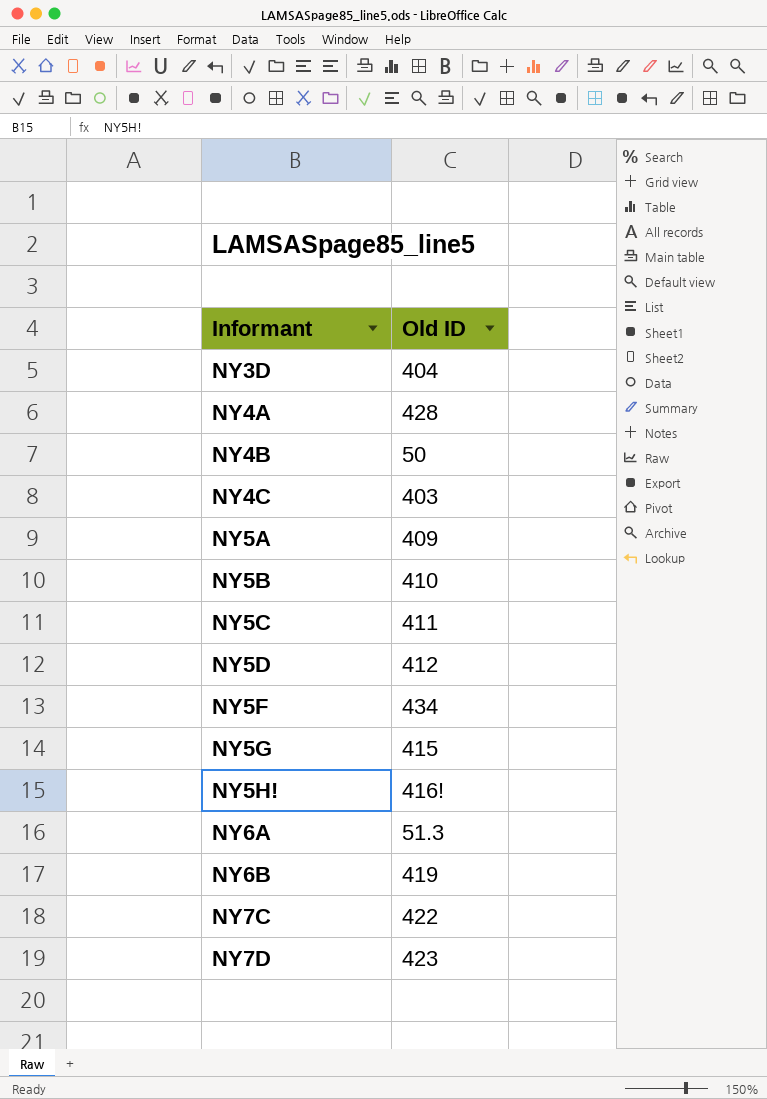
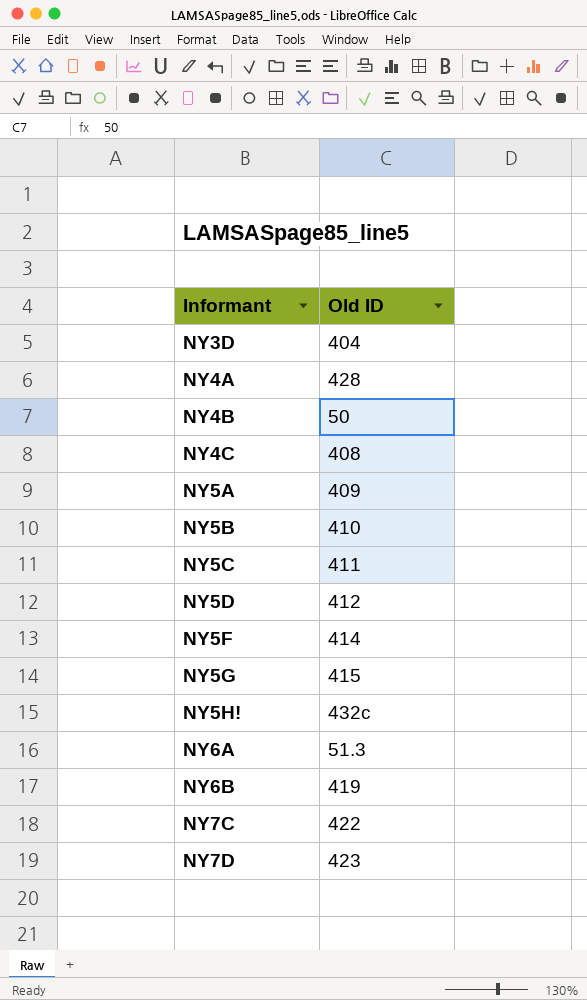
NY4C | Old ID: 403 -> 408
NY5F | Old ID: 434 -> 414
NY5H! | Old ID: 416! -> 432c

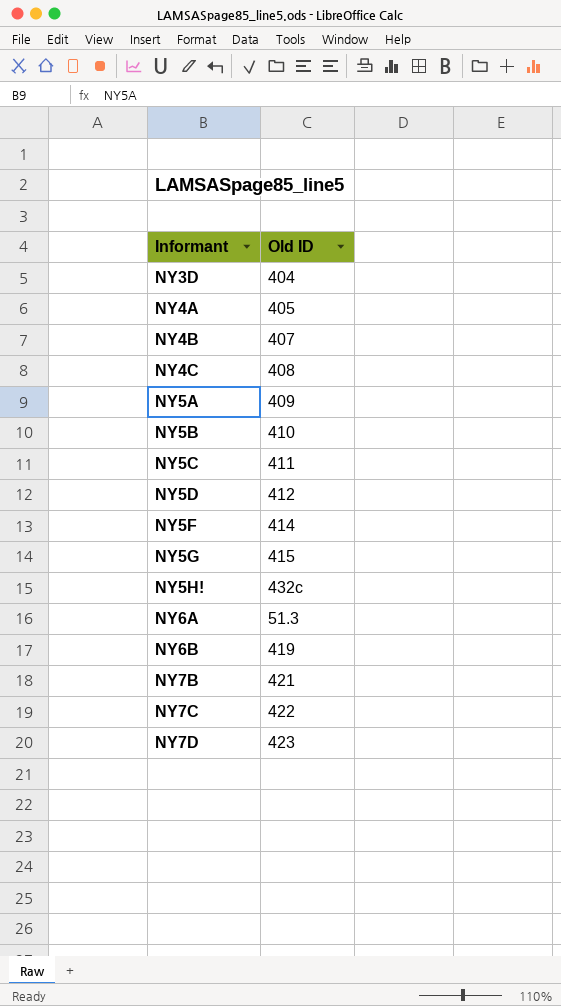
NY4A | Old ID: 428 -> 405
NY4B | Old ID: 50 -> 407
row NY7B: none -> 421

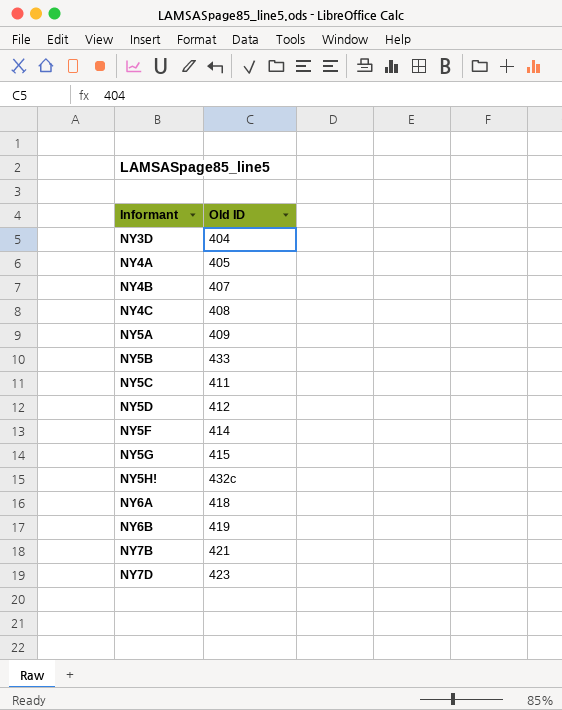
row NY7C: 422 -> none
NY5B | Old ID: 410 -> 433
NY6A | Old ID: 51.3 -> 418

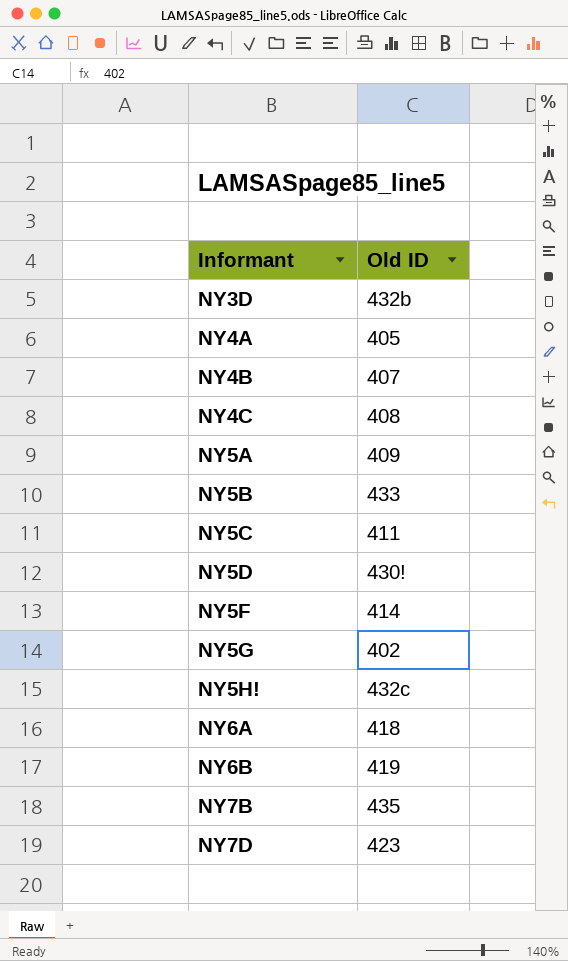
NY3D | Old ID: 404 -> 432b
NY5D | Old ID: 412 -> 430!
NY5G | Old ID: 415 -> 402
NY7B | Old ID: 421 -> 435

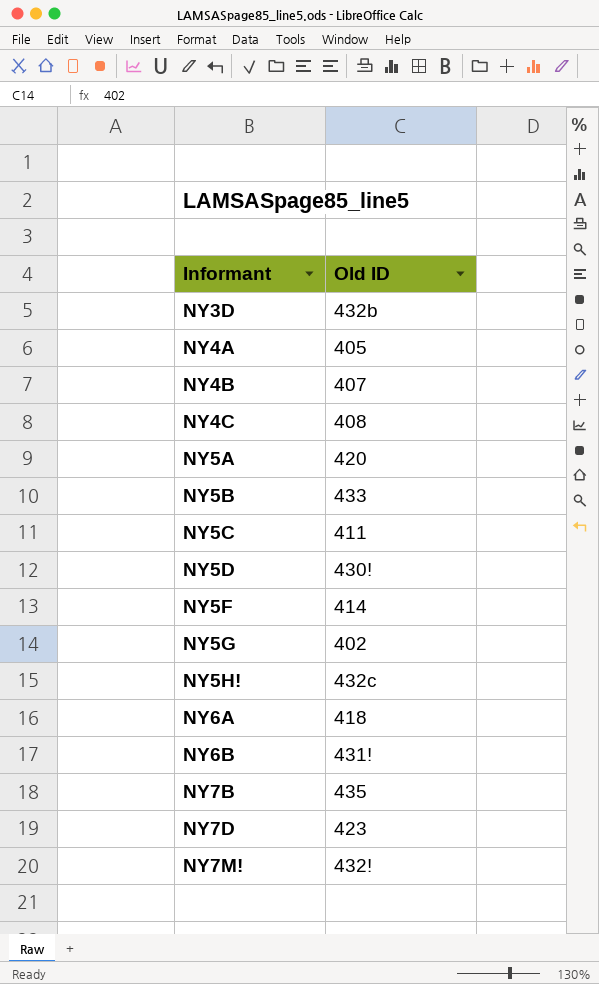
NY5A | Old ID: 409 -> 420
NY6B | Old ID: 419 -> 431!
row NY7M!: none -> 432!

